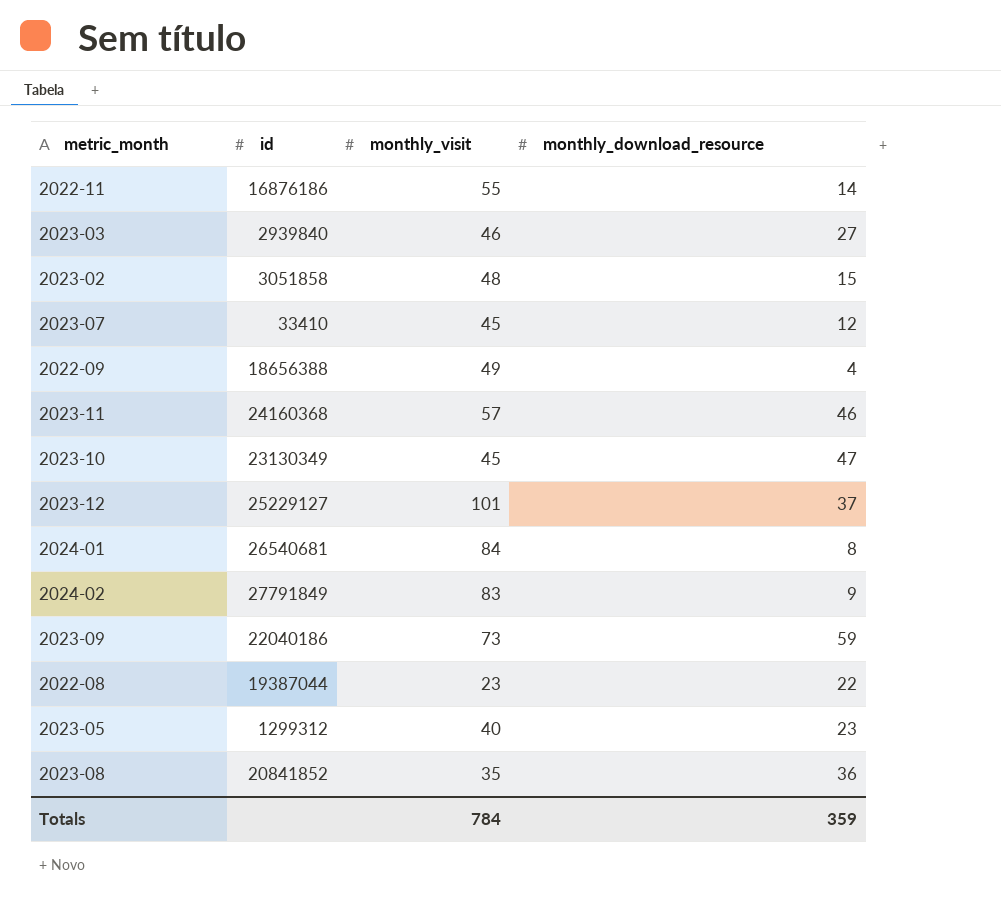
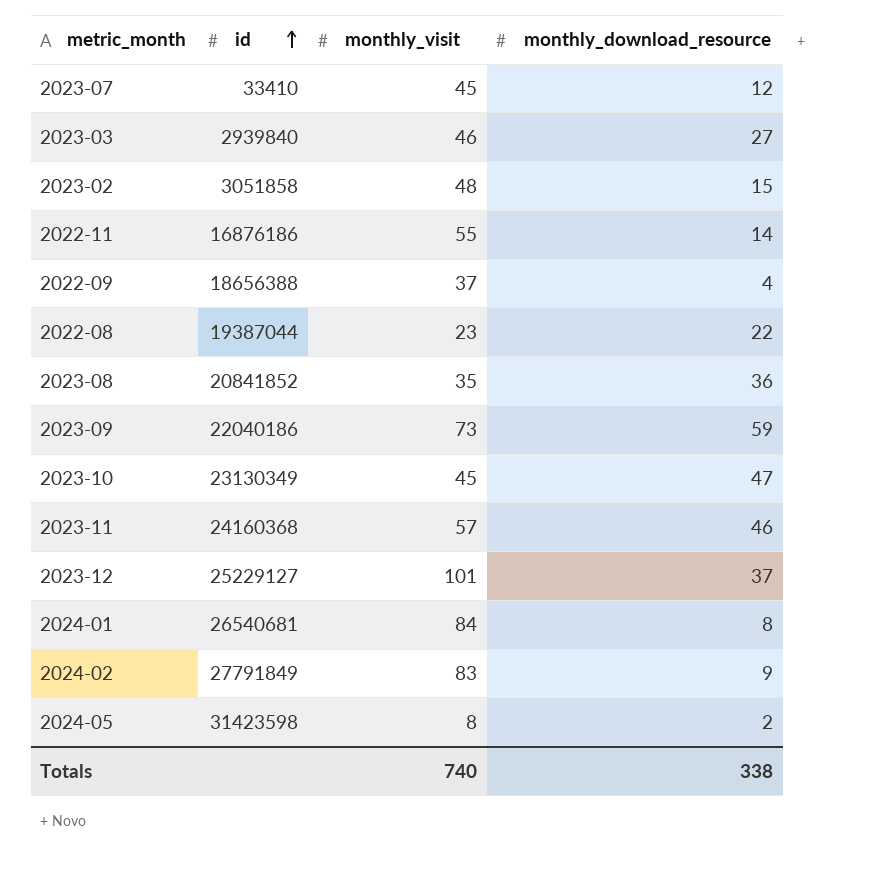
row order: none -> id ascending
row 2023-05: 1299312 | 40 | 23 -> none
2022-09 | monthly_visit: 49 -> 37
row 2024-05: none -> 31423598 | 8 | 2
Totals | monthly_visit: 784 -> 740
Totals | monthly_download_resource: 359 -> 338

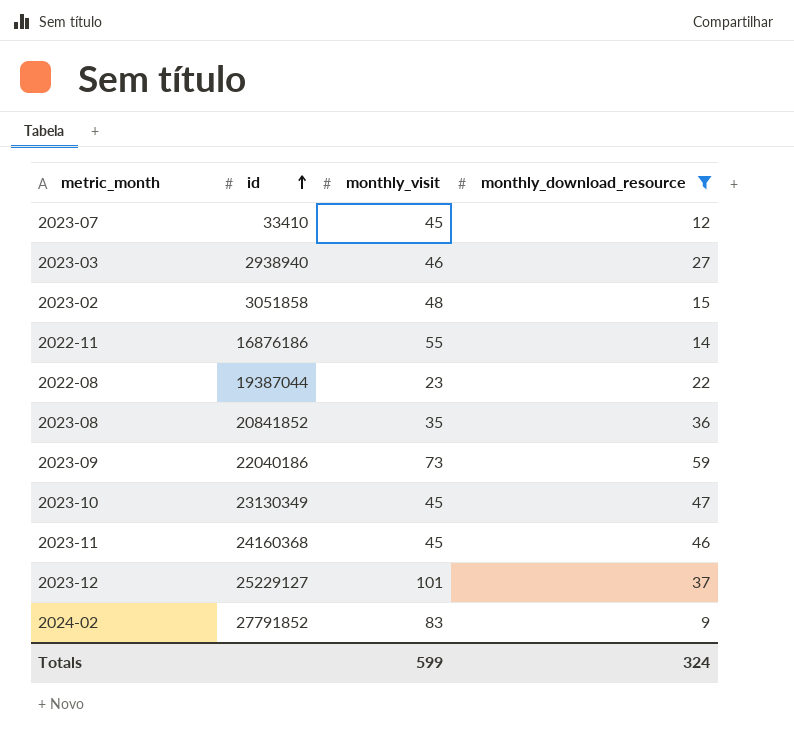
filter: none -> monthly_download_resource >= 9
2023-03 | id: 2939840 -> 2938940
2023-11 | monthly_visit: 57 -> 45
2024-02 | id: 27791849 -> 27791852
Totals | monthly_visit: 740 -> 599
Totals | monthly_download_resource: 338 -> 324

